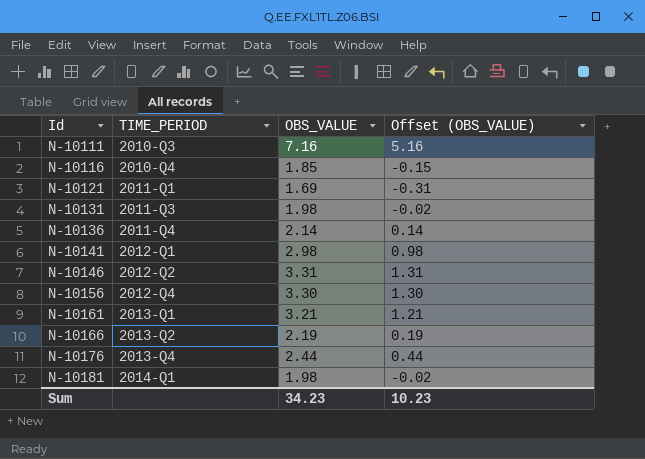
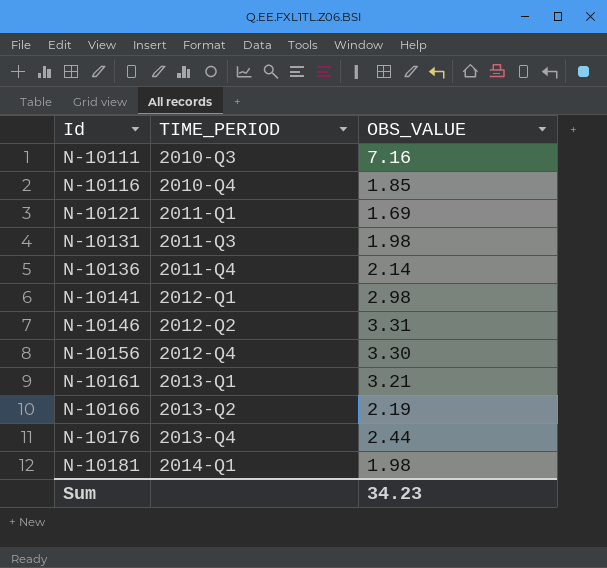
column Offset (OBS_VALUE) | formula: [OBS_VALUE] - 2 -> none

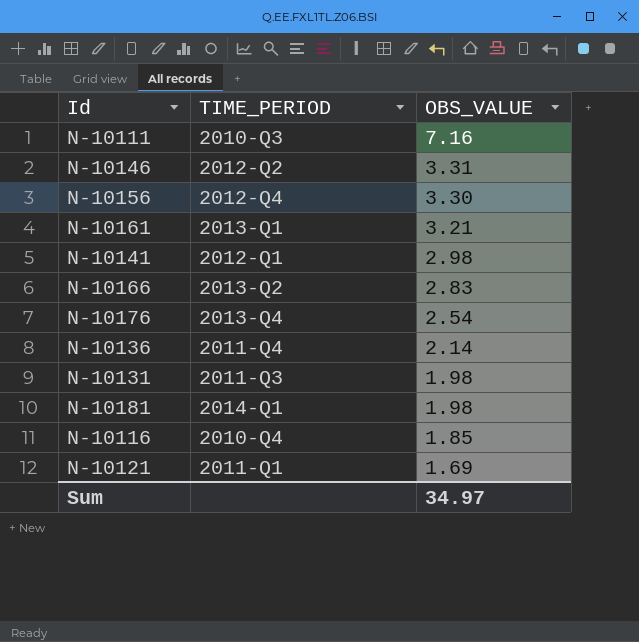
row order: Id ascending -> OBS_VALUE descending
N-10166 | OBS_VALUE: 2.19 -> 2.83
N-10176 | OBS_VALUE: 2.44 -> 2.54
Sum | OBS_VALUE: 34.23 -> 34.97

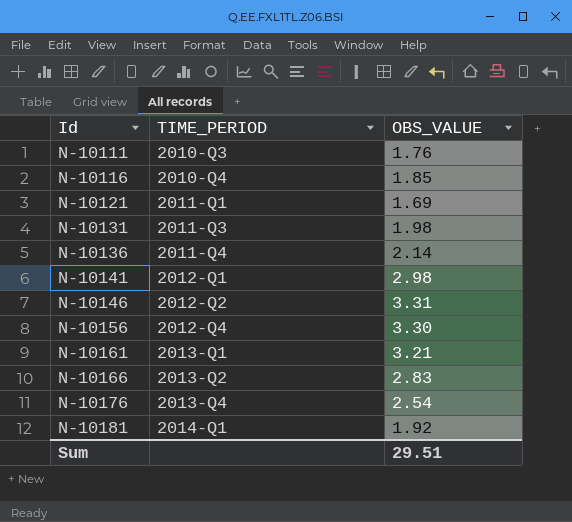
row order: OBS_VALUE descending -> Id ascending
N-10111 | OBS_VALUE: 7.16 -> 1.76
N-10181 | OBS_VALUE: 1.98 -> 1.92
Sum | OBS_VALUE: 34.97 -> 29.51

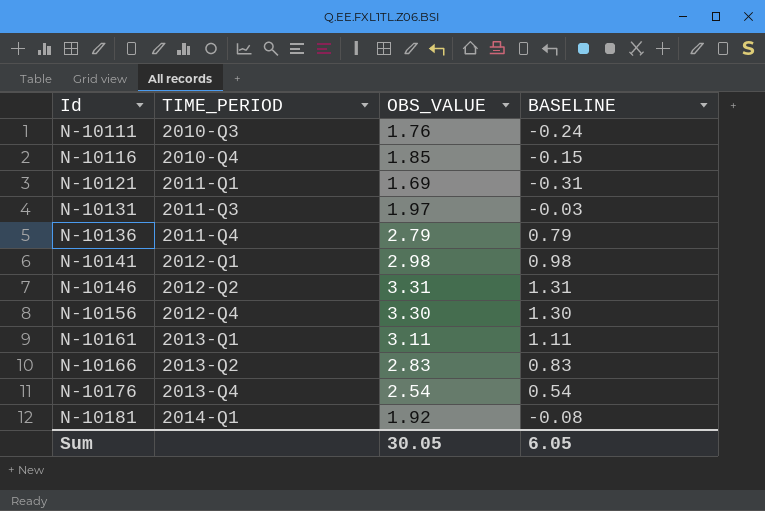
column BASELINE | formula: none -> [OBS_VALUE] - 2
N-10131 | OBS_VALUE: 1.98 -> 1.97
N-10136 | OBS_VALUE: 2.14 -> 2.79
N-10161 | OBS_VALUE: 3.21 -> 3.11
Sum | OBS_VALUE: 29.51 -> 30.05

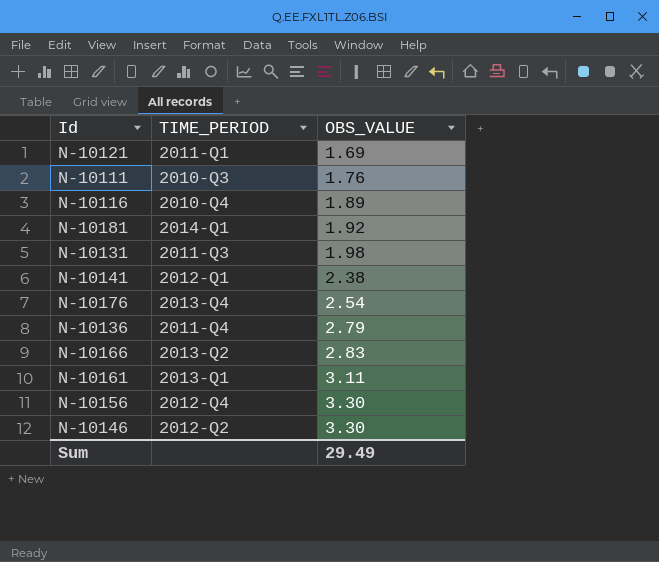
row order: Id ascending -> OBS_VALUE ascending
column BASELINE | formula: [OBS_VALUE] - 2 -> none
N-10116 | OBS_VALUE: 1.85 -> 1.89
N-10131 | OBS_VALUE: 1.97 -> 1.98
N-10141 | OBS_VALUE: 2.98 -> 2.38
N-10146 | OBS_VALUE: 3.31 -> 3.30
Sum | OBS_VALUE: 30.05 -> 29.49

